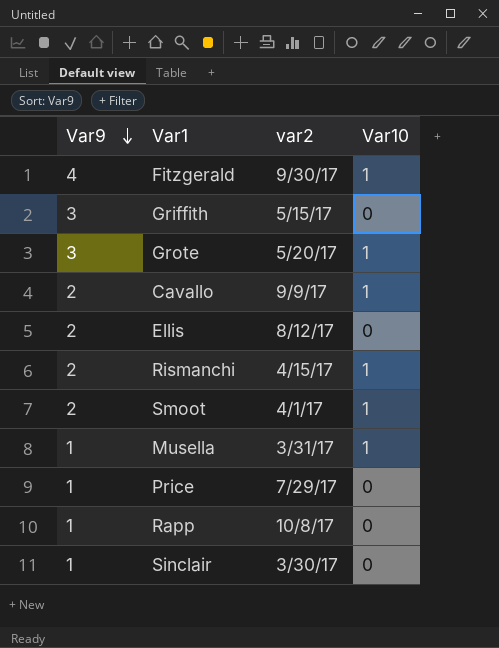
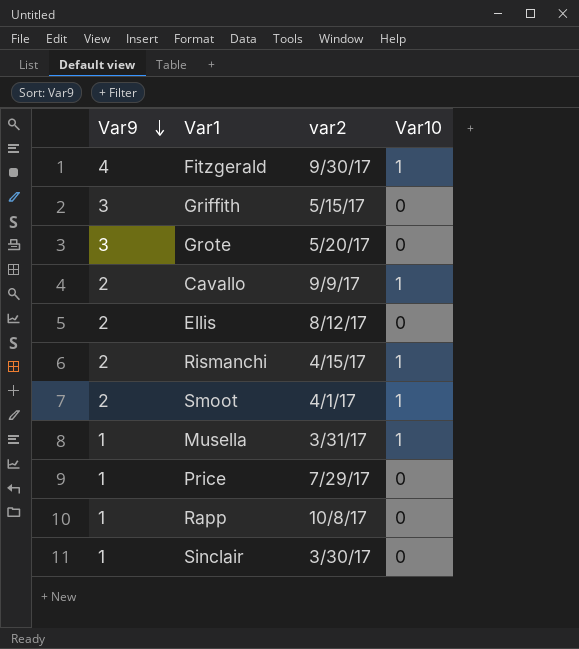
Grote | Var10: 1 -> 0

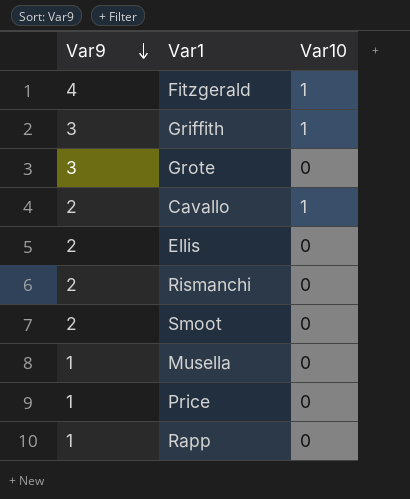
column var2 | position: 3 -> none
row Sinclair: 1 | 3/30/17 | 0 -> none
Griffith | Var10: 0 -> 1
Rismanchi | Var10: 1 -> 0
Smoot | Var10: 1 -> 0
Musella | Var10: 1 -> 0

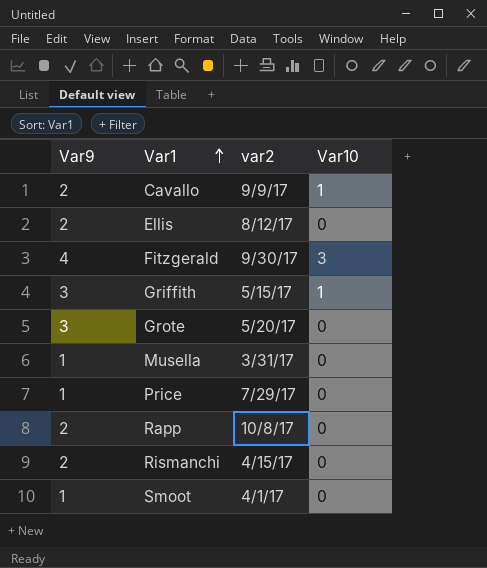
row order: Var9 descending -> Var1 ascending
column var2 | position: none -> 3
Fitzgerald | Var10: 1 -> 3
Rapp | Var9: 1 -> 2
Smoot | Var9: 2 -> 1

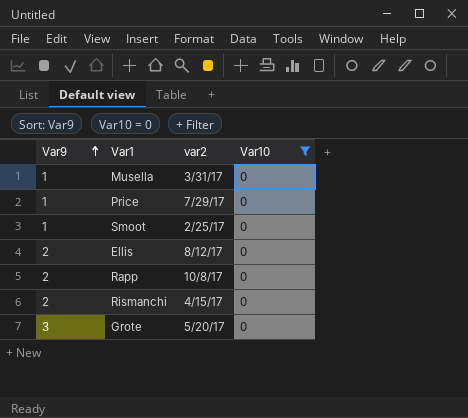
filter: none -> Var10 = 0
row order: Var1 ascending -> Var9 ascending
Smoot | var2: 4/1/17 -> 2/25/17

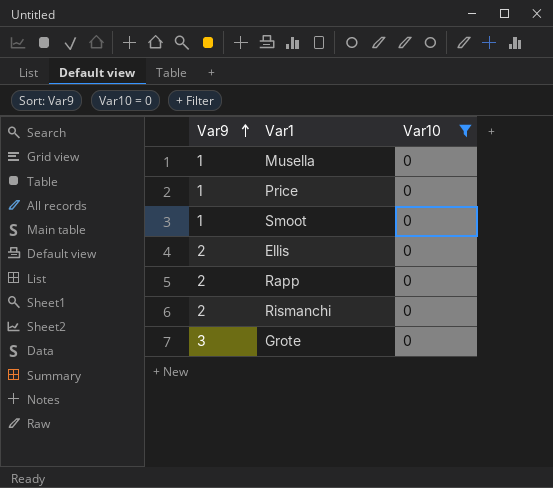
column var2 | position: 3 -> none

